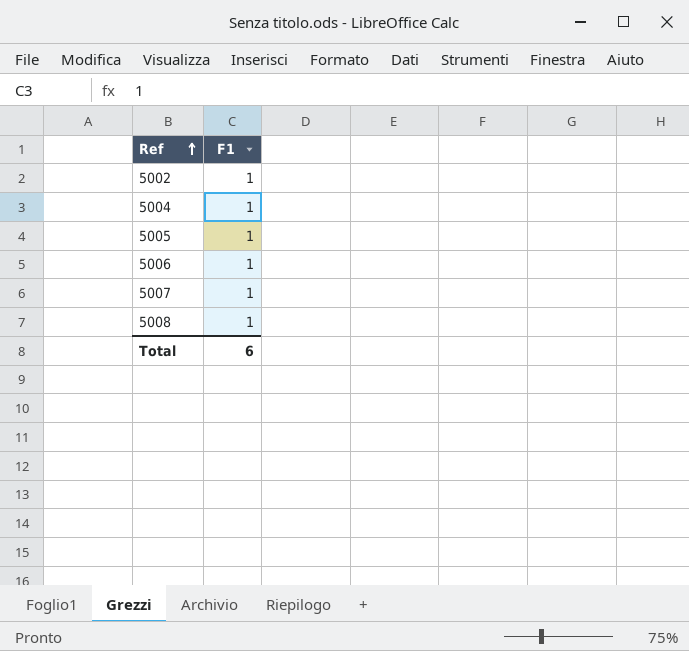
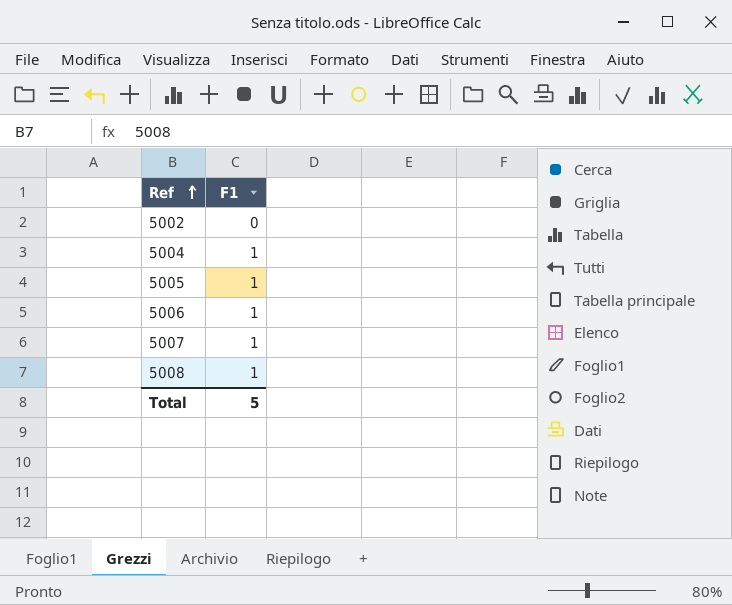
5002 | F1: 1 -> 0
Total | F1: 6 -> 5

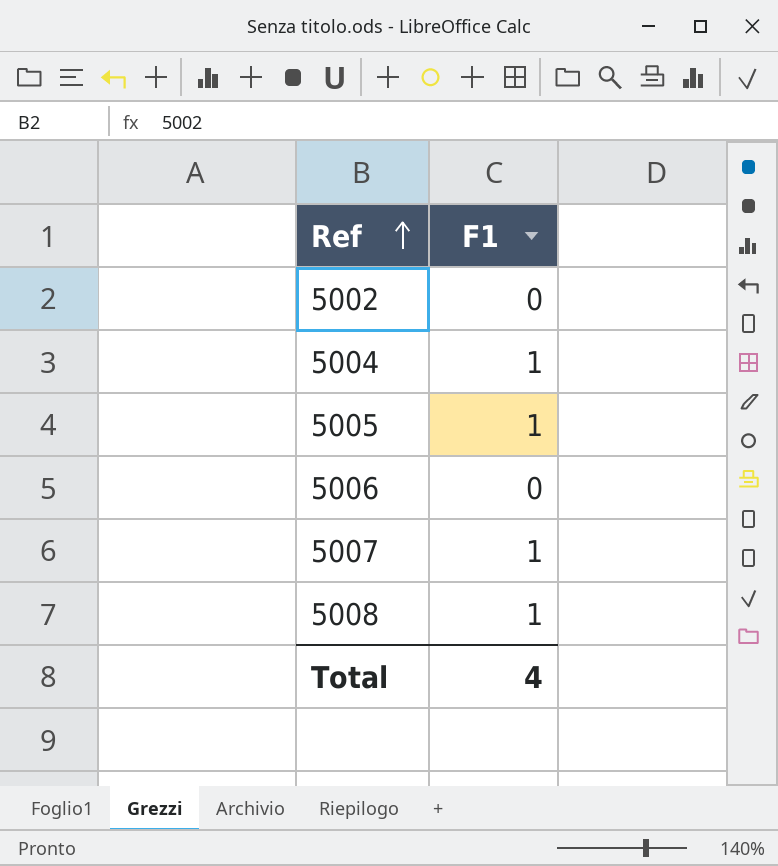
5006 | F1: 1 -> 0
Total | F1: 5 -> 4

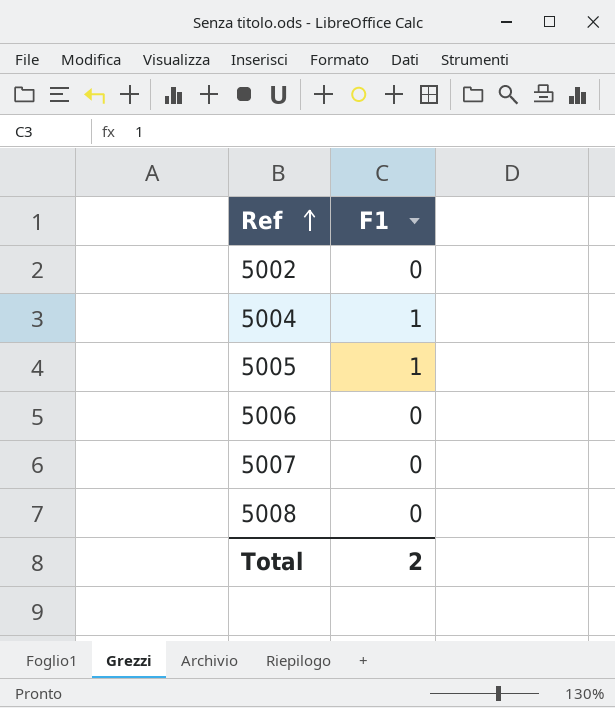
5007 | F1: 1 -> 0
5008 | F1: 1 -> 0
Total | F1: 4 -> 2

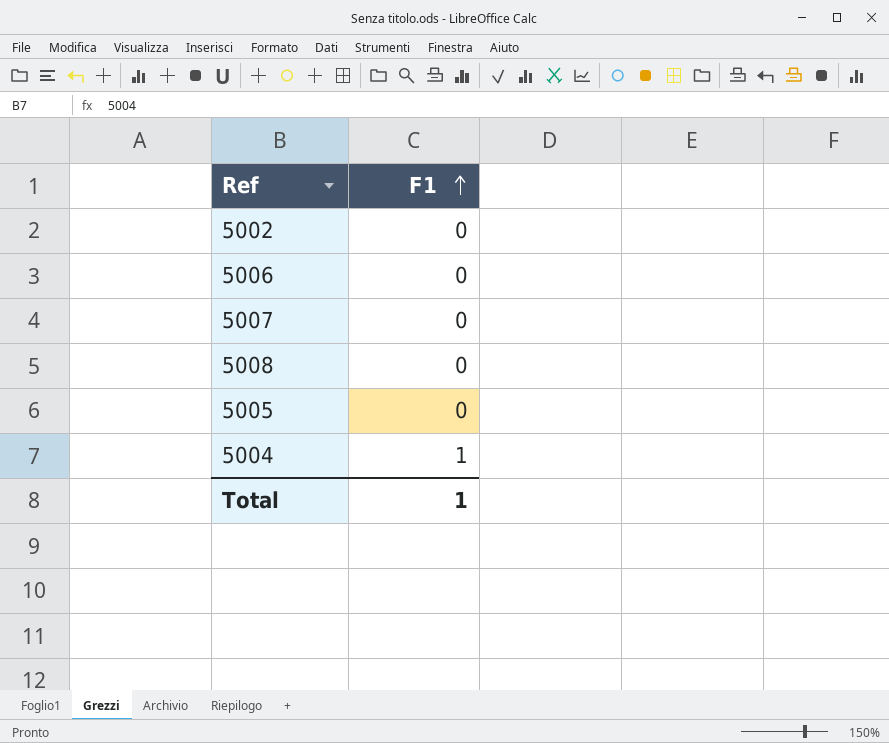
row order: Ref ascending -> F1 ascending
5005 | F1: 1 -> 0
Total | F1: 2 -> 1

